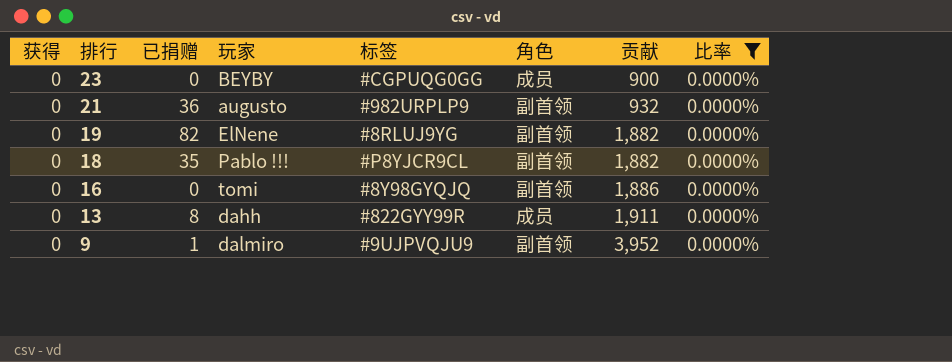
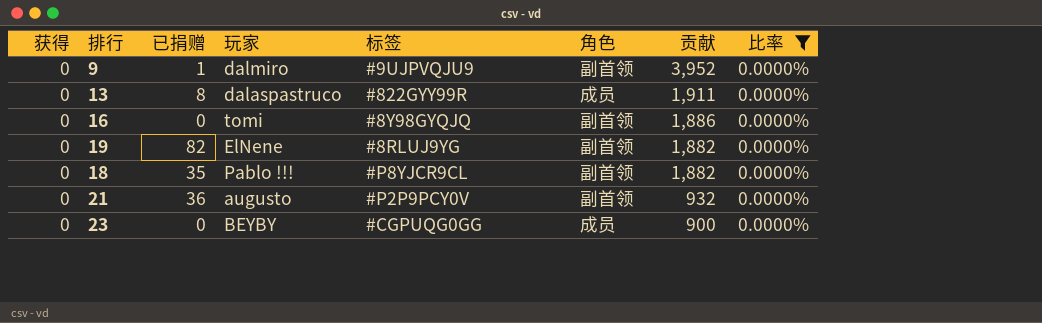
row order: 排行 descending -> 贡献 descending
13 | 玩家: dahh -> dalaspastruco
21 | 标签: #982URPLP9 -> #P2P9PCY0V

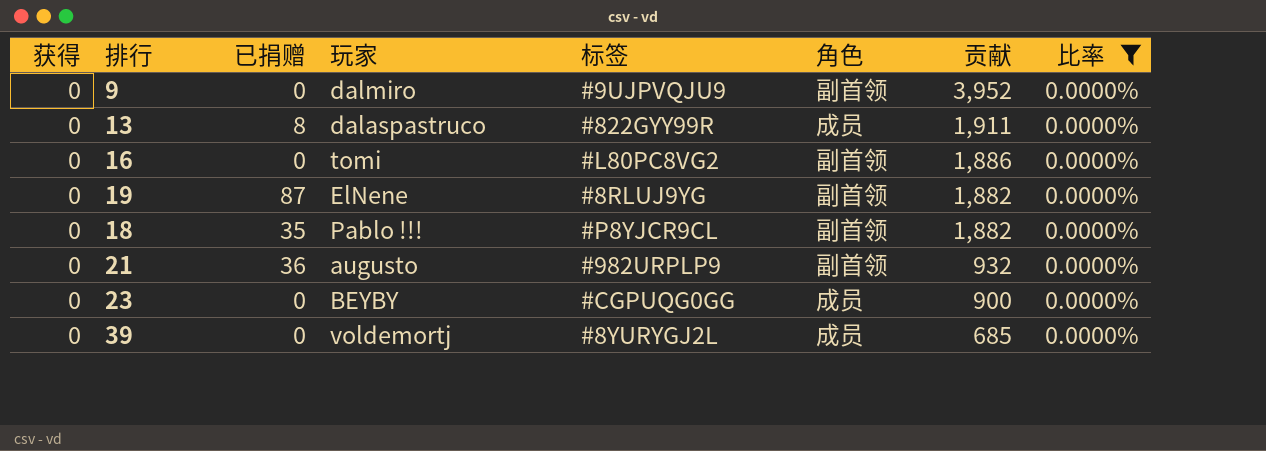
9 | 已捐赠: 1 -> 0
16 | 标签: #8Y98GYQJQ -> #L80PC8VG2
19 | 已捐赠: 82 -> 87
21 | 标签: #P2P9PCY0V -> #982URPLP9
row 39: none -> 0 | 0 | voldemortj | #8YURYGJ2L | 成员 | 685 | 0.0000%

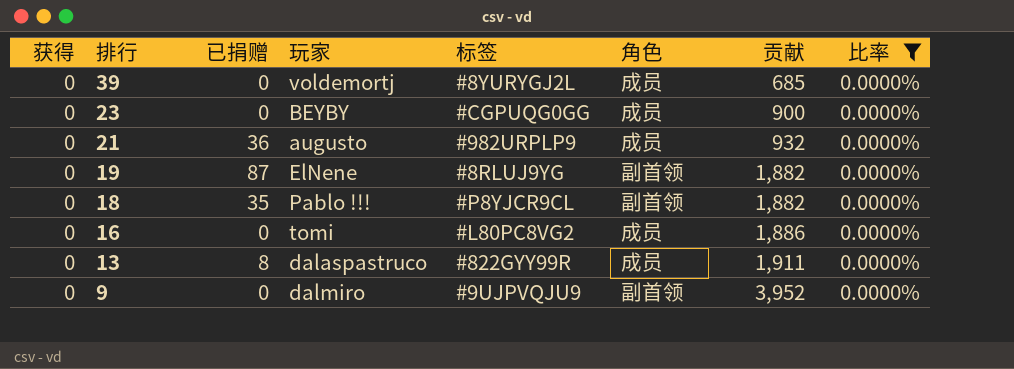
row order: 贡献 descending -> 排行 descending
21 | 角色: 副首领 -> 成员
16 | 角色: 副首领 -> 成员

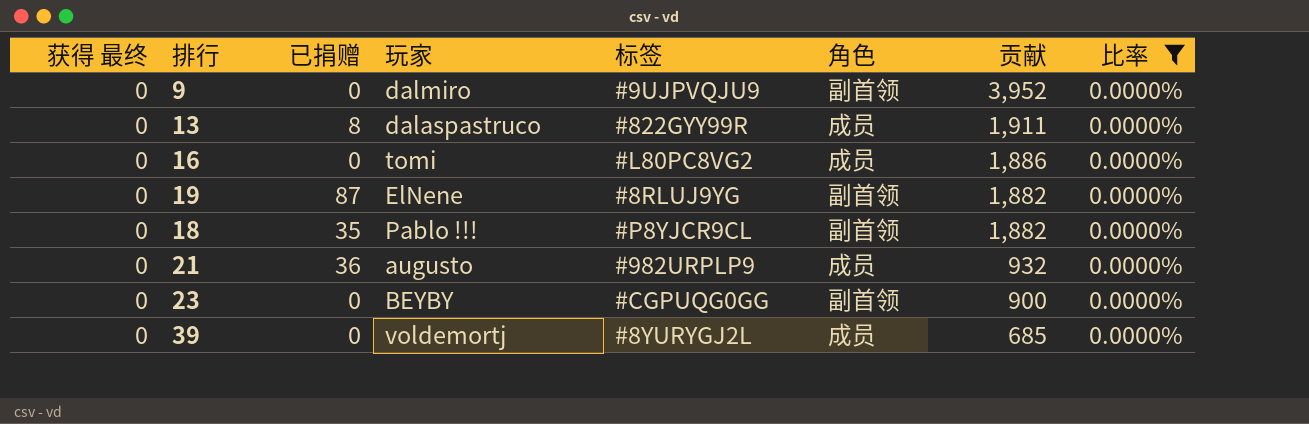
row order: 排行 descending -> 贡献 descending
column name: 获得 -> 获得 最终
23 | 角色: 成员 -> 副首领

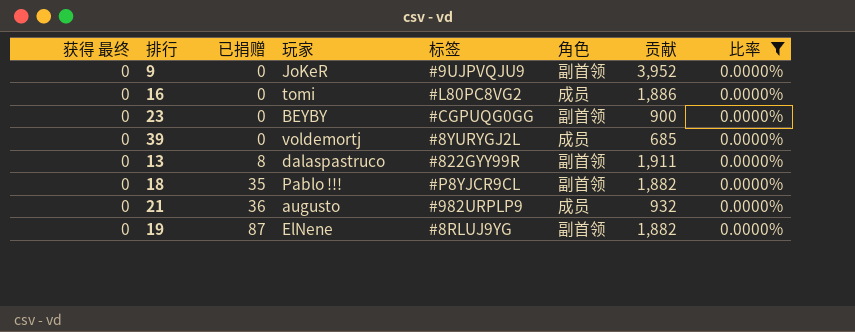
row order: 贡献 descending -> 已捐赠 ascending
9 | 玩家: dalmiro -> JoKeR
13 | 角色: 成员 -> 副首领

